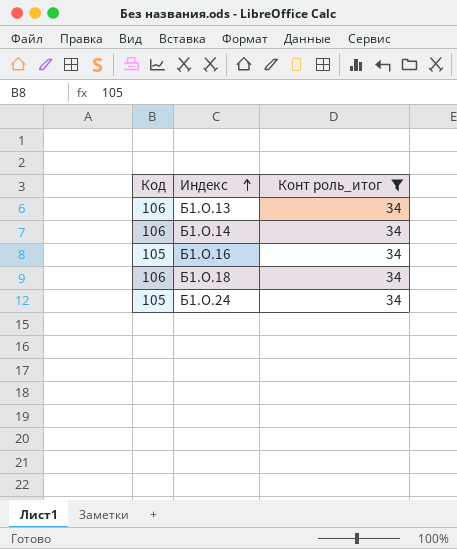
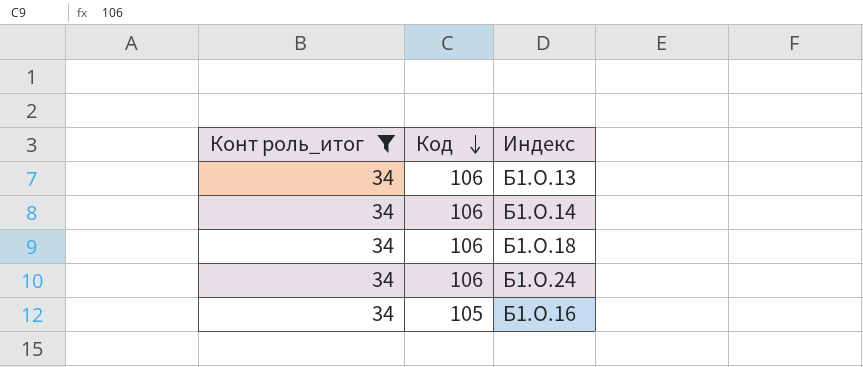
row order: Индекс ascending -> Код descending
column Конт роль_итог | position: 3 -> 1
Б1.О.24 | Код: 105 -> 106

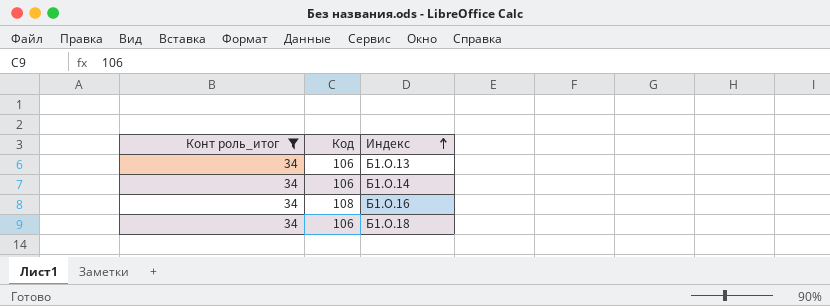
row order: Код descending -> Индекс ascending
row Б1.О.24: 34 | 106 -> none
Б1.О.16 | Код: 105 -> 108

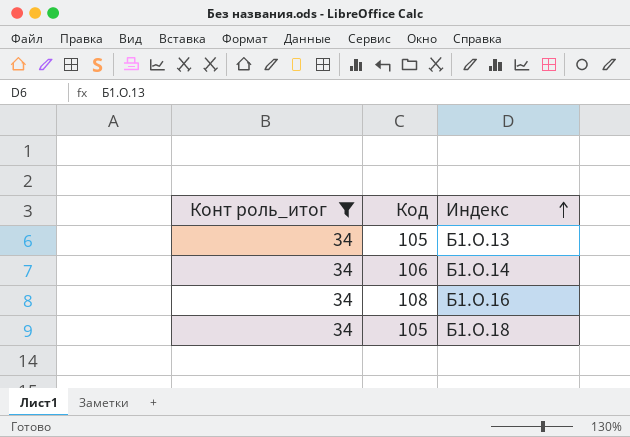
Б1.О.13 | Код: 106 -> 105
Б1.О.18 | Код: 106 -> 105

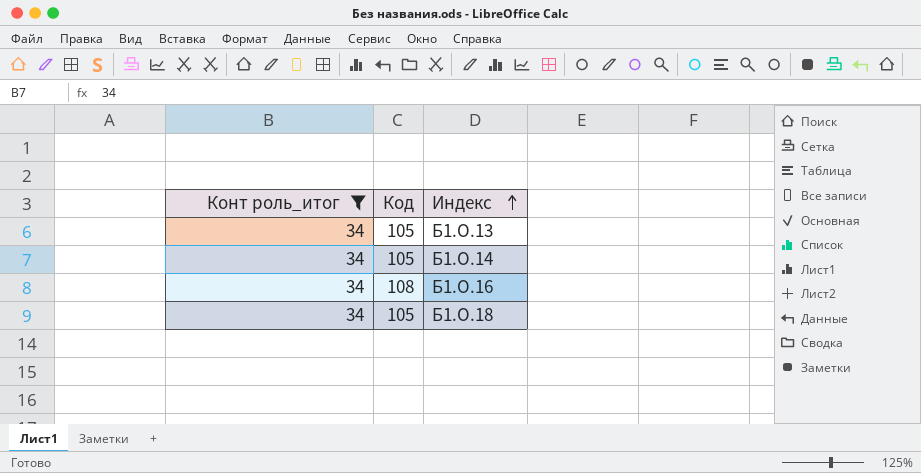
Б1.О.14 | Код: 106 -> 105

